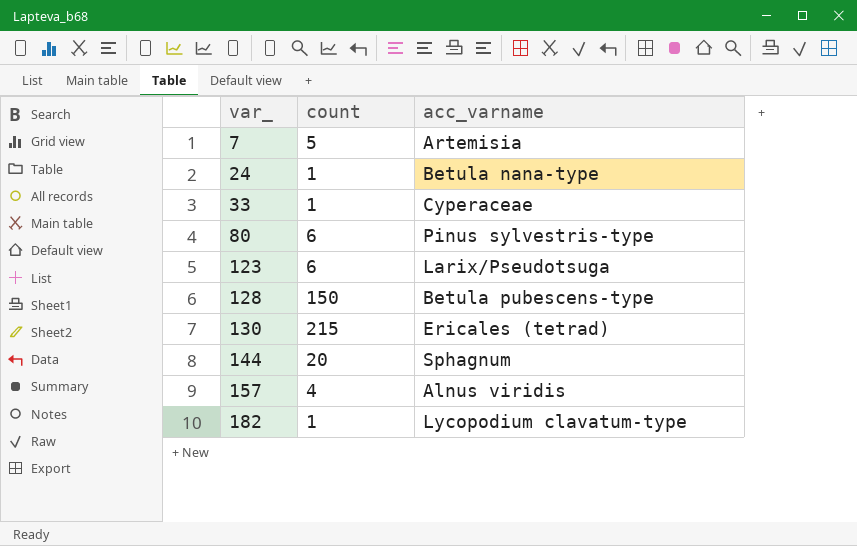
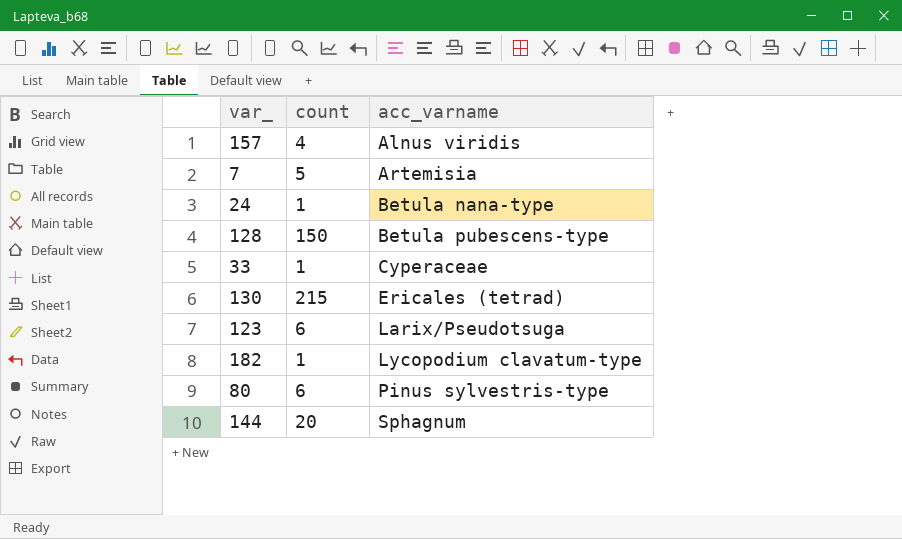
row order: var_ ascending -> acc_varname ascending

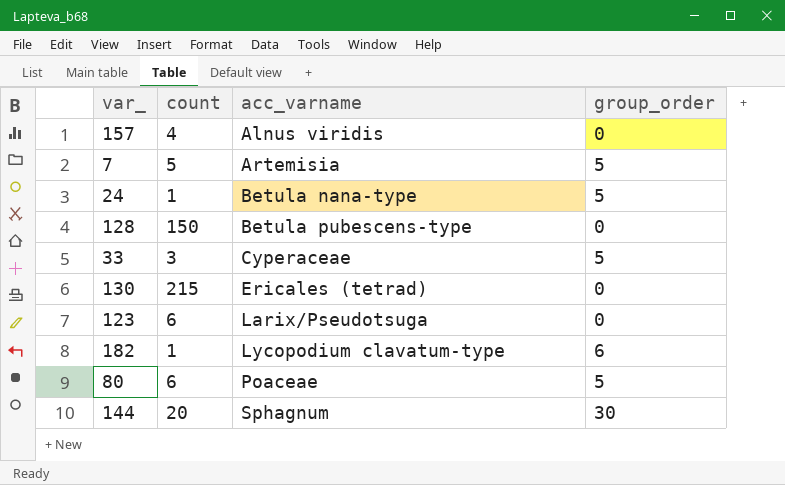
column group_order | position: none -> 4
33 | count: 1 -> 3
80 | acc_varname: Pinus sylvestris-type -> Poaceae

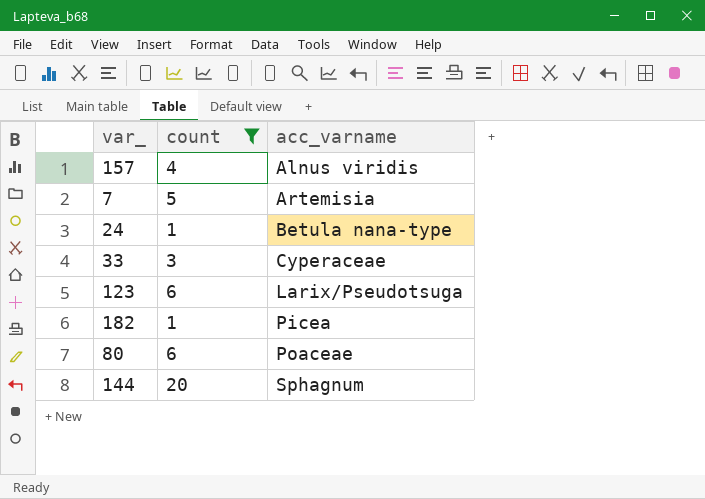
filter: none -> count <= 20
column group_order | position: 4 -> none
182 | acc_varname: Lycopodium clavatum-type -> Picea

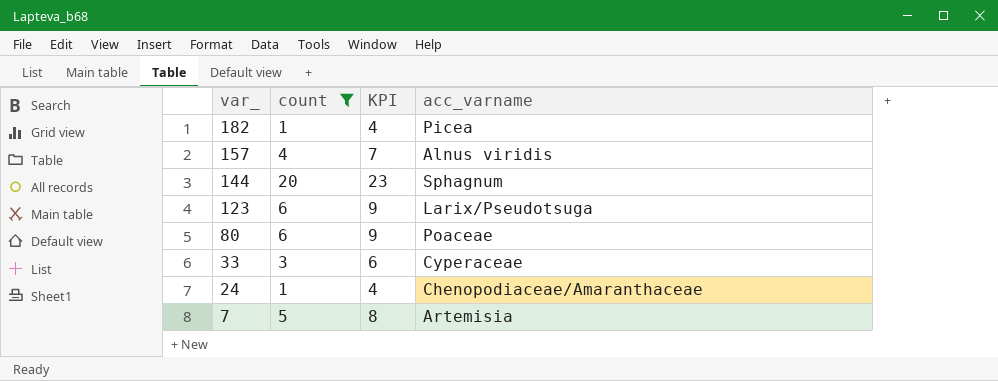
row order: acc_varname ascending -> var_ descending
column KPI | formula: none -> [count] + 3
24 | acc_varname: Betula nana-type -> Chenopodiaceae/Amaranthaceae

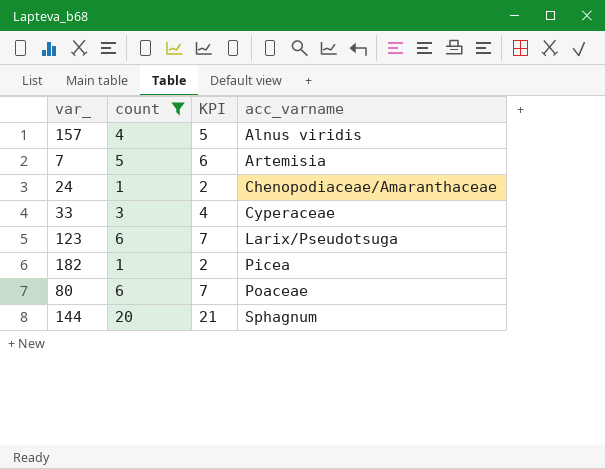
row order: var_ descending -> acc_varname ascending
column KPI | formula: [count] + 3 -> [count] + 1

